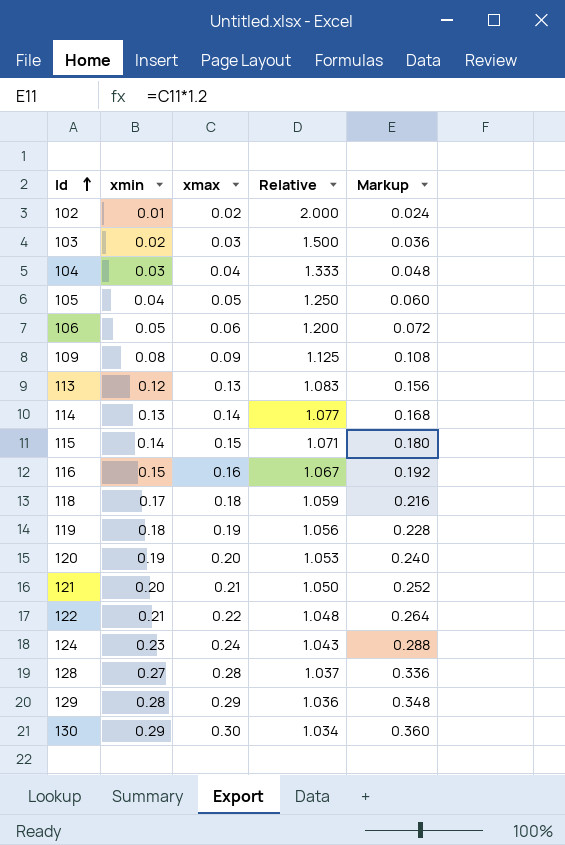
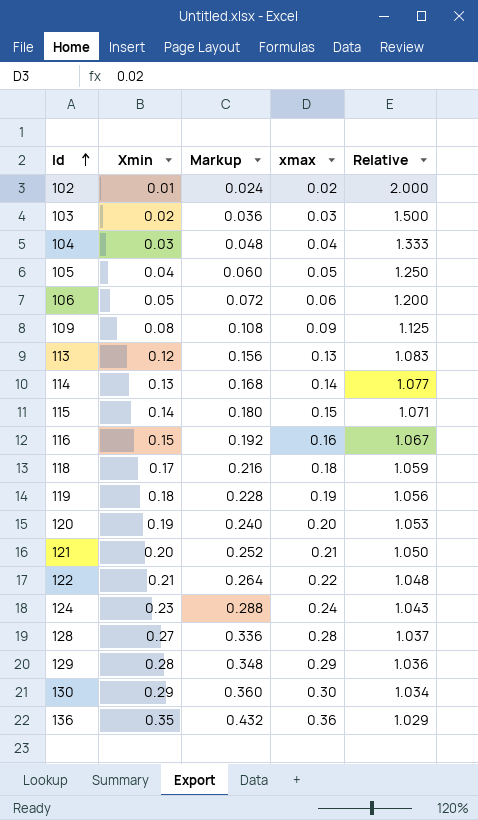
column name: xmin -> Xmin
column Markup | position: 5 -> 3
row 136: none -> 0.35 | 0.432 | 0.36 | 1.029

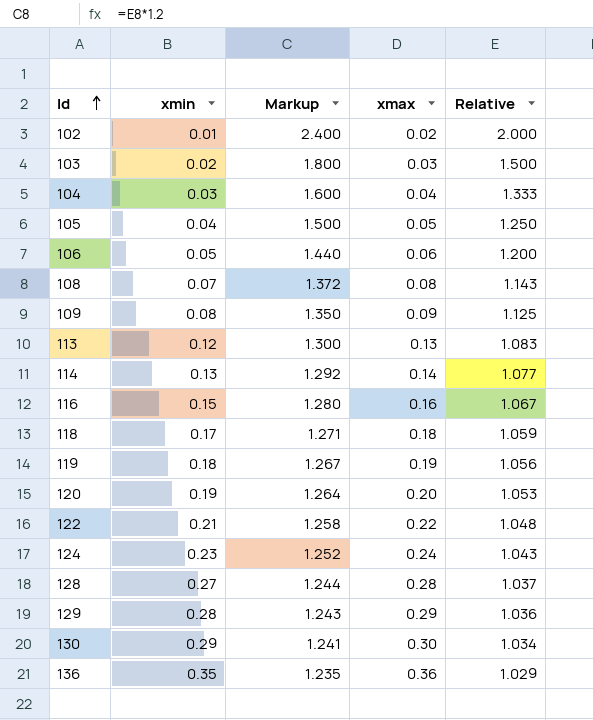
column name: Xmin -> xmin
column Markup | formula: [xmax] * 1.2 -> [Relative] * 1.2
row 115: 0.14 | 0.180 | 0.15 | 1.071 -> none
row 121: 0.20 | 0.252 | 0.21 | 1.050 -> none
row 108: none -> 0.07 | 1.372 | 0.08 | 1.143

